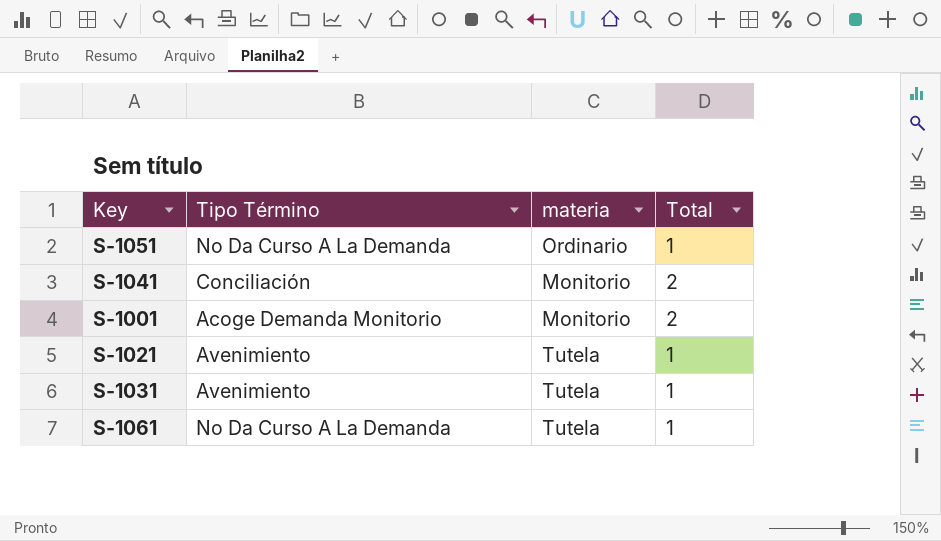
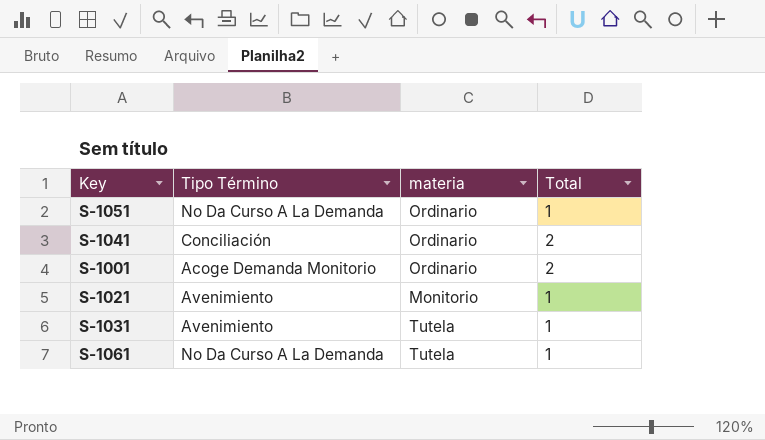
S-1041 | materia: Monitorio -> Ordinario
S-1001 | materia: Monitorio -> Ordinario
S-1021 | materia: Tutela -> Monitorio

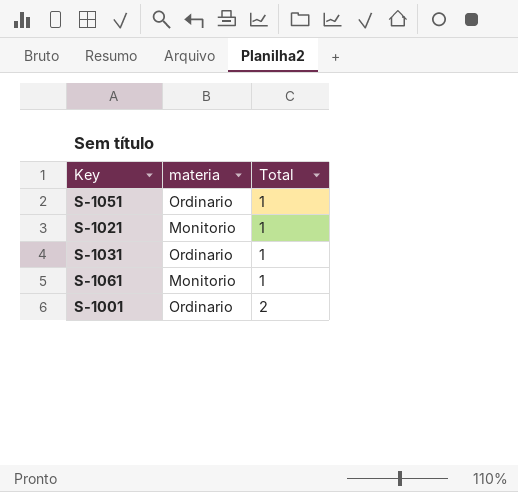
row order: none -> Total ascending
column Tipo Término | position: 2 -> none
row S-1041: Conciliación | Ordinario | 2 -> none
S-1031 | materia: Tutela -> Ordinario
S-1061 | materia: Tutela -> Monitorio

